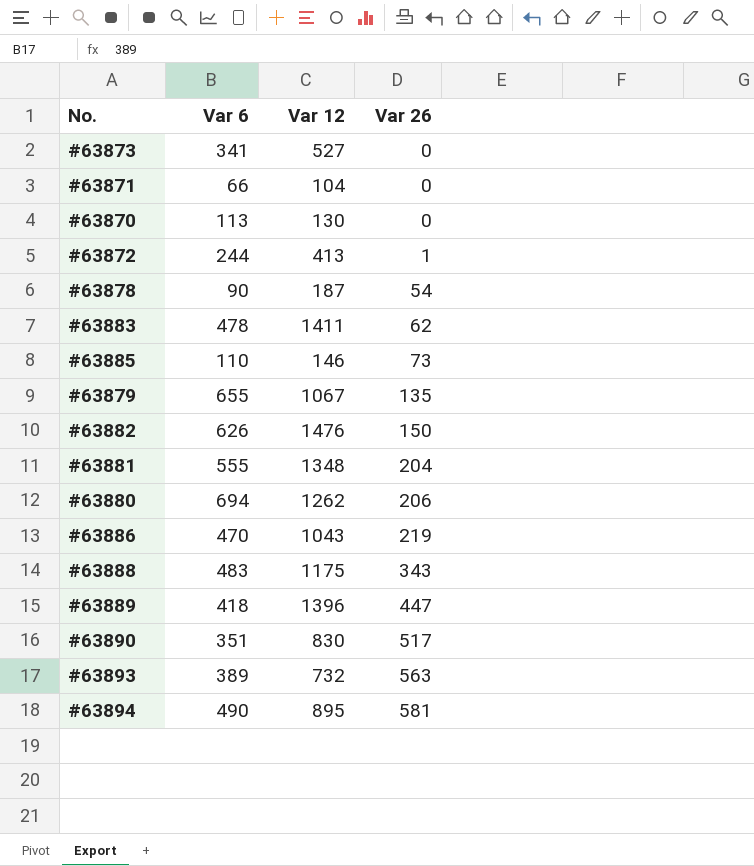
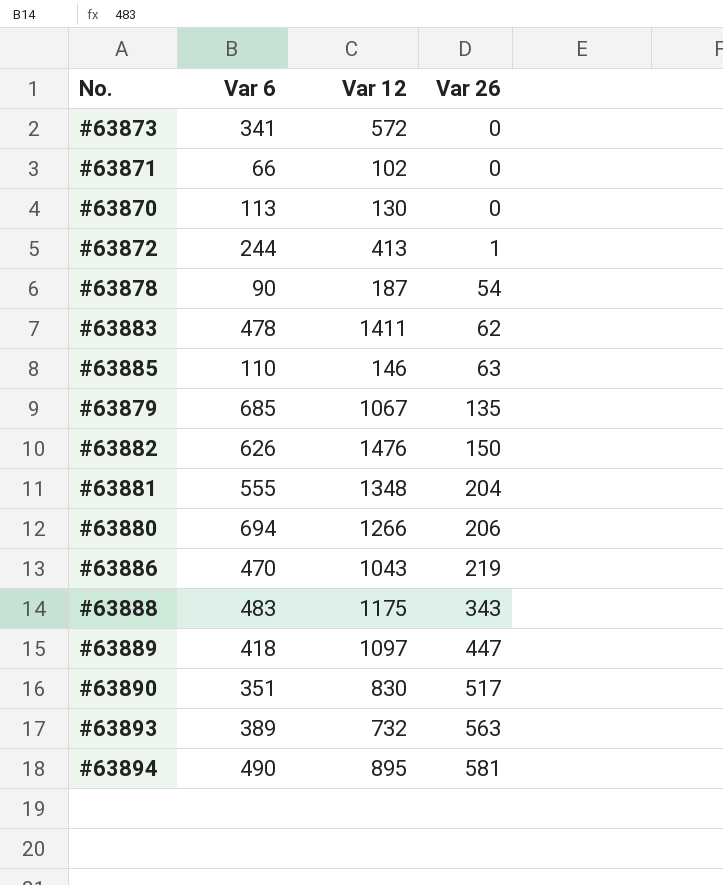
#63873 | Var 12: 527 -> 572
#63871 | Var 12: 104 -> 102
#63885 | Var 26: 73 -> 63
#63879 | Var 6: 655 -> 685
#63880 | Var 12: 1262 -> 1266
#63889 | Var 12: 1396 -> 1097

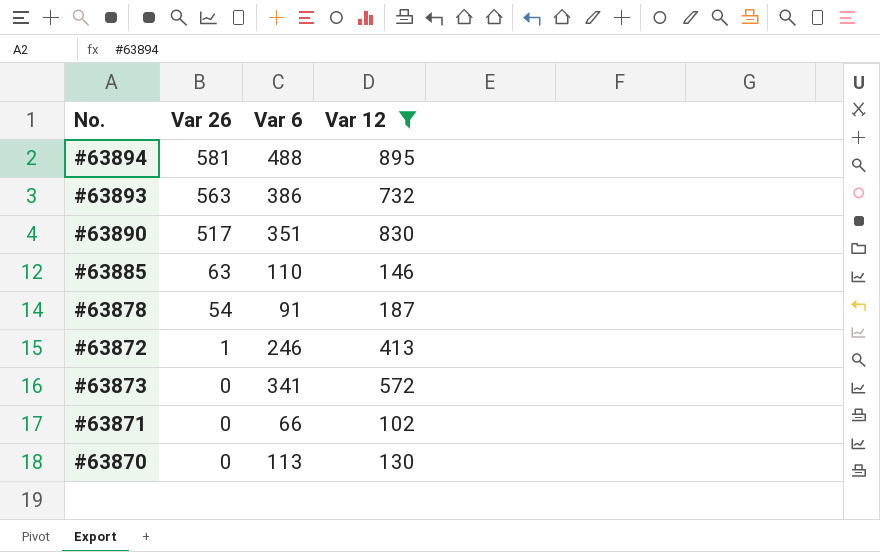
filter: none -> Var 12 <= 895
row order: Var 26 ascending -> Var 26 descending
column Var 26 | position: 4 -> 2
#63894 | Var 6: 490 -> 488
#63893 | Var 6: 389 -> 386
#63878 | Var 6: 90 -> 91
#63872 | Var 6: 244 -> 246

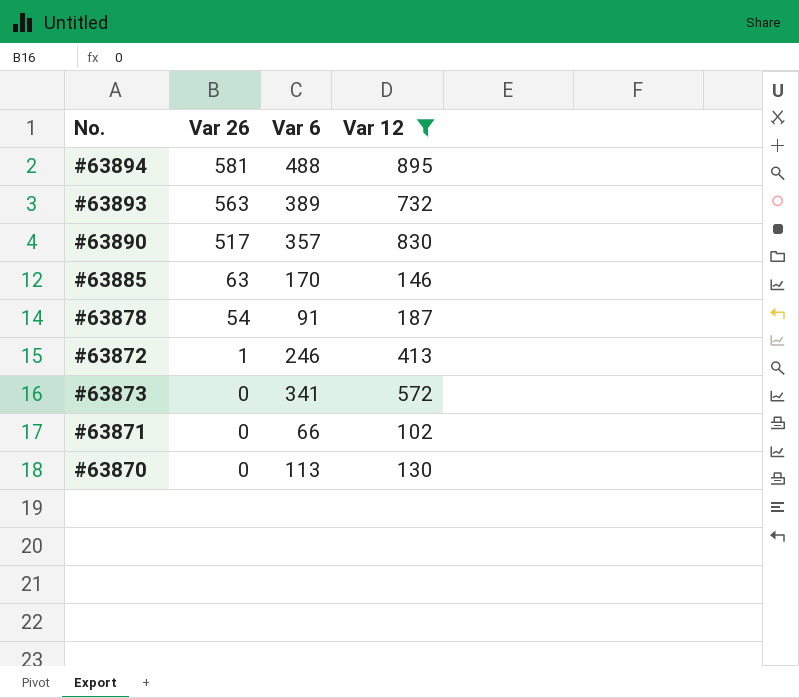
#63893 | Var 6: 386 -> 389
#63890 | Var 6: 351 -> 357
#63885 | Var 6: 110 -> 170

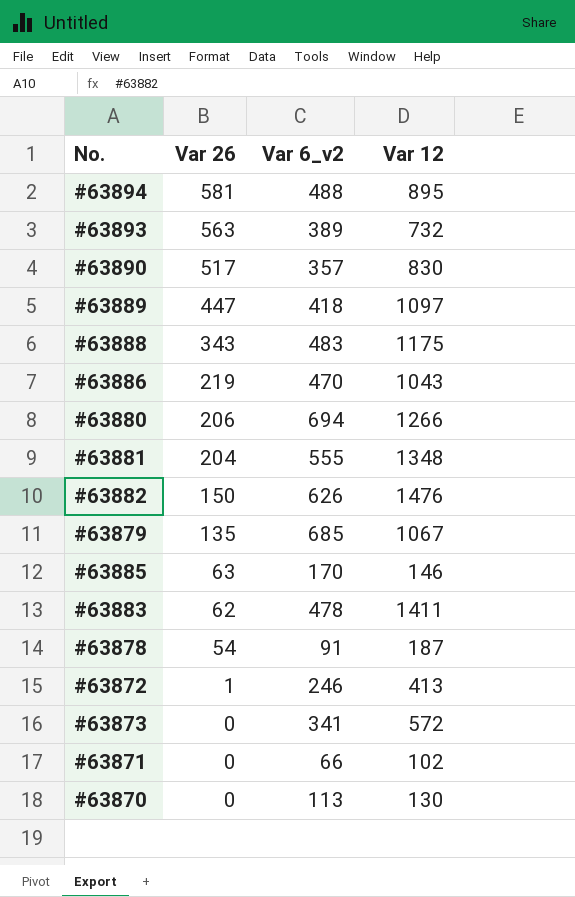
filter: Var 12 <= 895 -> none
column name: Var 6 -> Var 6_v2

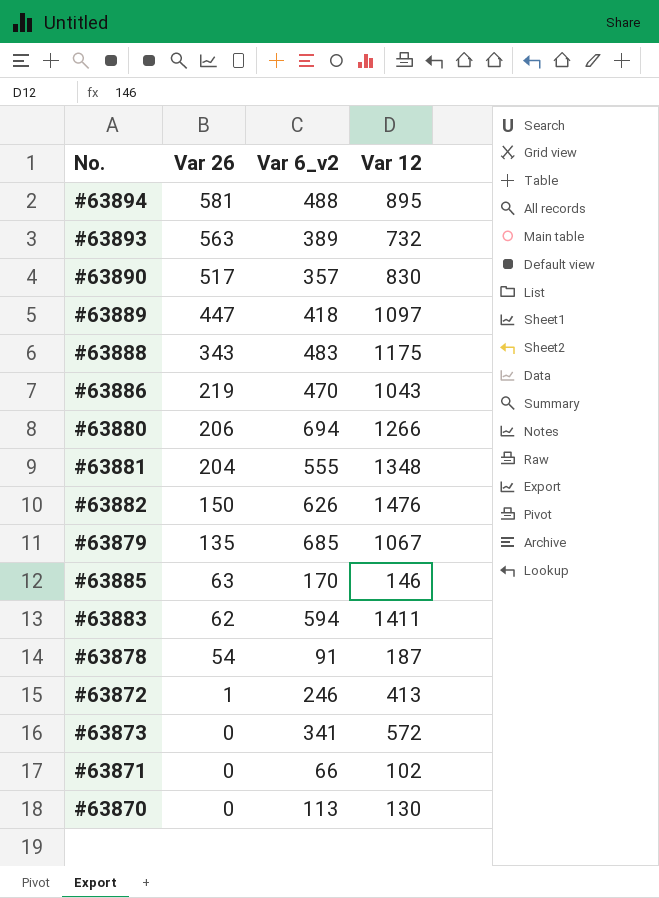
#63883 | Var 6_v2: 478 -> 594

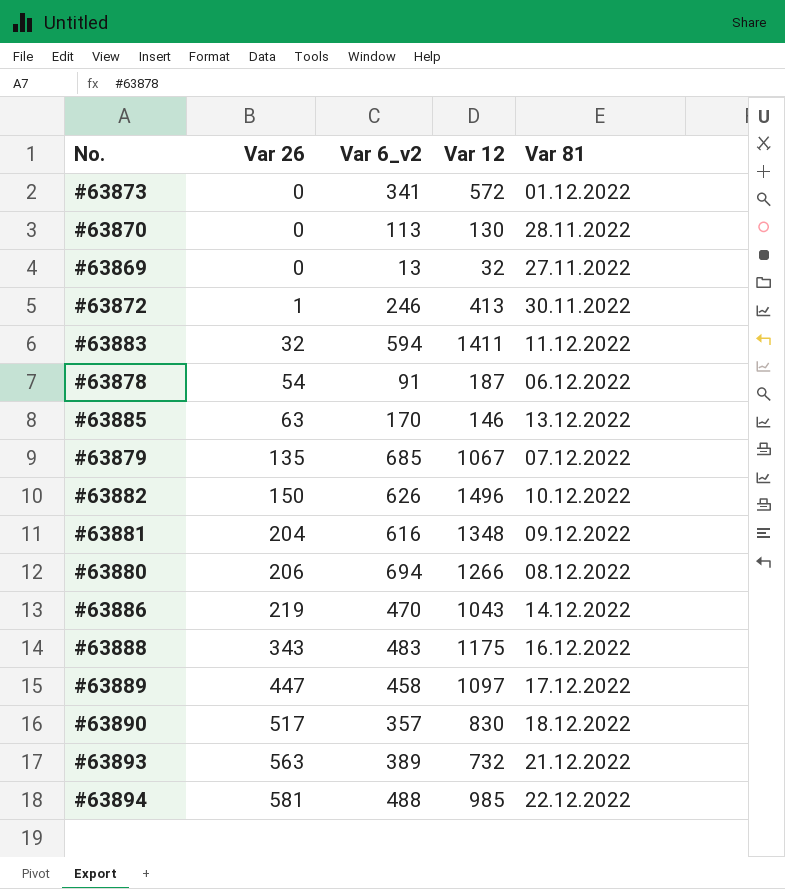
row order: Var 26 descending -> Var 26 ascending
column Var 81 | position: none -> 5
row #63871: 0 | 66 | 102 -> none
row #63869: none -> 0 | 13 | 32 | 27.11.2022
#63883 | Var 26: 62 -> 32
#63882 | Var 12: 1476 -> 1496
#63881 | Var 6_v2: 555 -> 616
#63889 | Var 6_v2: 418 -> 458
#63894 | Var 12: 895 -> 985

